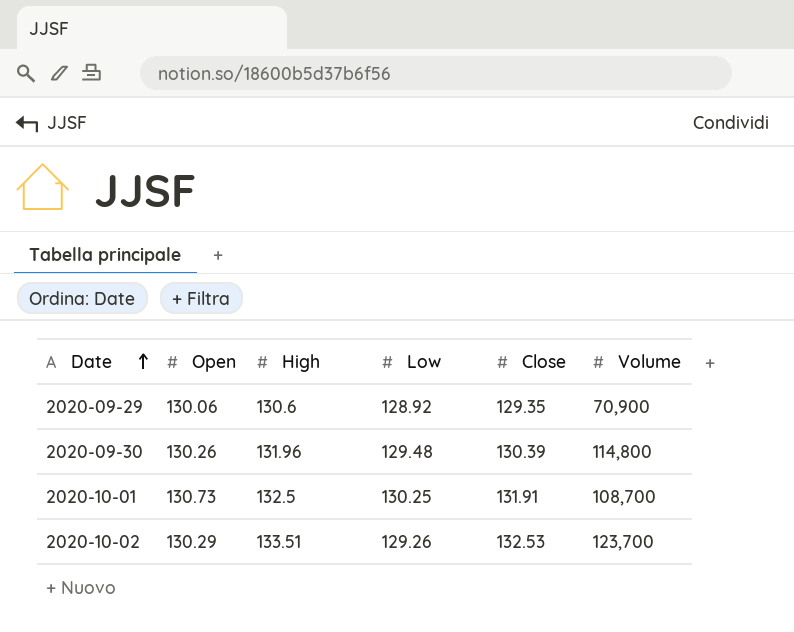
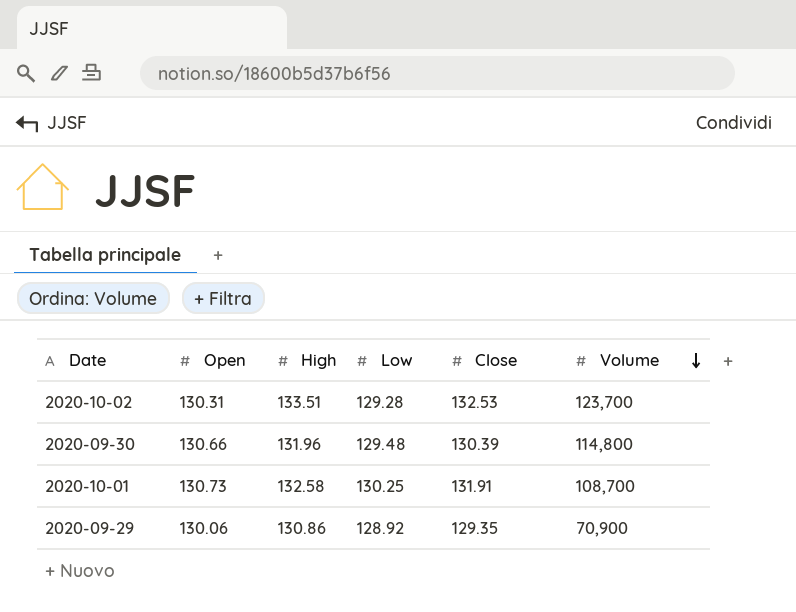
row order: Date ascending -> Volume descending
2020-10-02 | Open: 130.29 -> 130.31
2020-10-02 | Low: 129.26 -> 129.28
2020-09-30 | Open: 130.26 -> 130.66
2020-10-01 | High: 132.5 -> 132.58
2020-09-29 | High: 130.6 -> 130.86

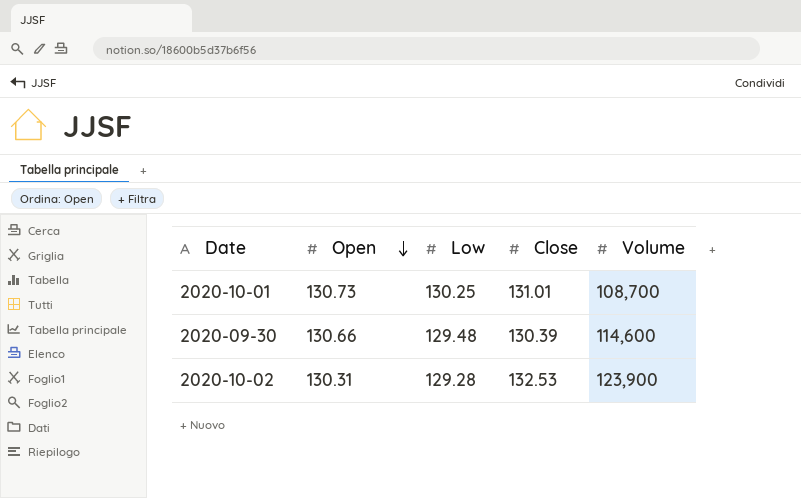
row order: Volume descending -> Open descending
column High | position: 3 -> none
row 2020-09-29: 130.06 | 130.86 | 128.92 | 129.35 | 70,900 -> none
2020-10-01 | Close: 131.91 -> 131.01
2020-09-30 | Volume: 114,800 -> 114,600
2020-10-02 | Volume: 123,700 -> 123,900

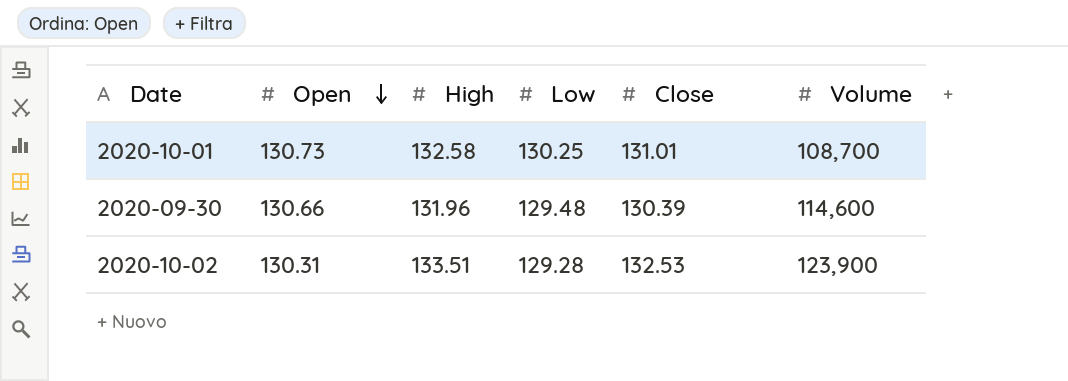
column High | position: none -> 3

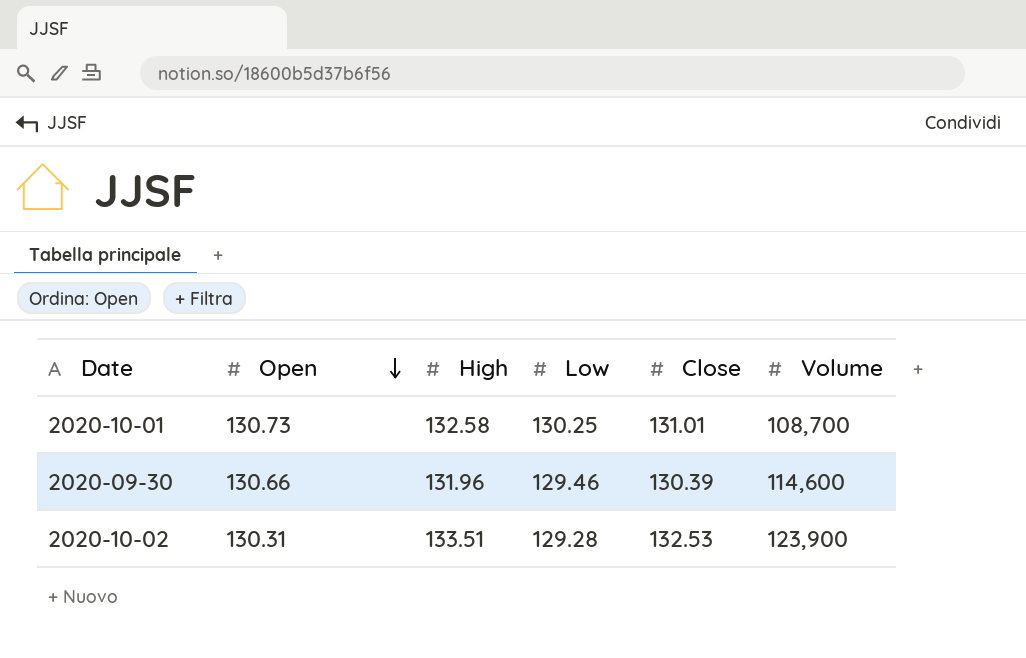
2020-09-30 | Low: 129.48 -> 129.46

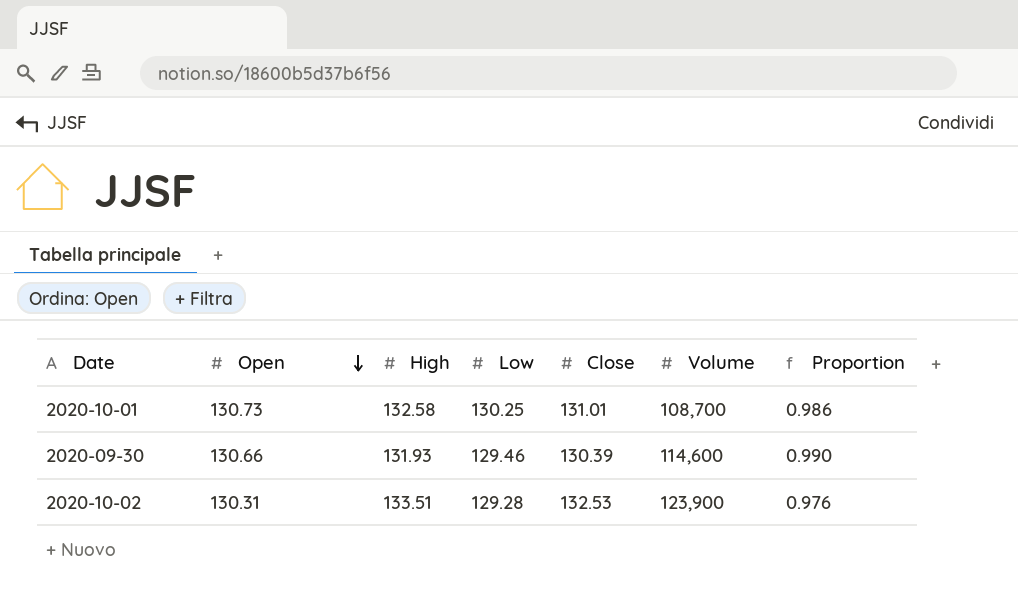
column Proportion | formula: none -> [Open] / [High]
2020-09-30 | High: 131.96 -> 131.93

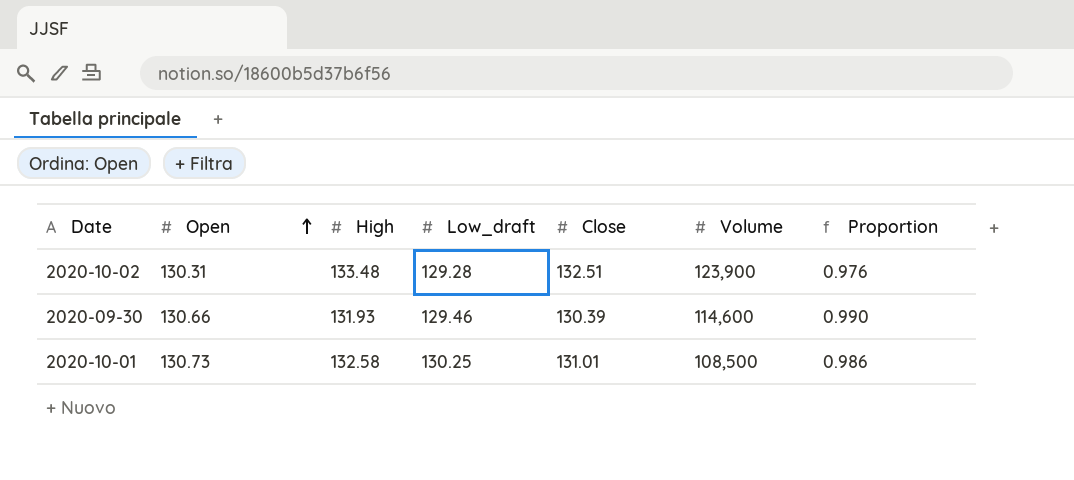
row order: Open descending -> Open ascending
column name: Low -> Low_draft
2020-10-02 | High: 133.51 -> 133.48
2020-10-02 | Close: 132.53 -> 132.51
2020-10-01 | Volume: 108,700 -> 108,500

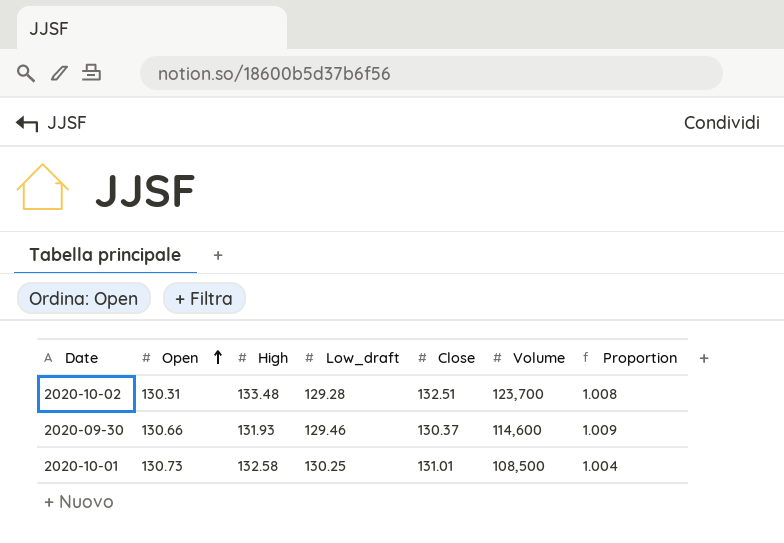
column Proportion | formula: [Open] / [High] -> [Open] / [Low_draft]
2020-10-02 | Volume: 123,900 -> 123,700
2020-09-30 | Close: 130.39 -> 130.37

